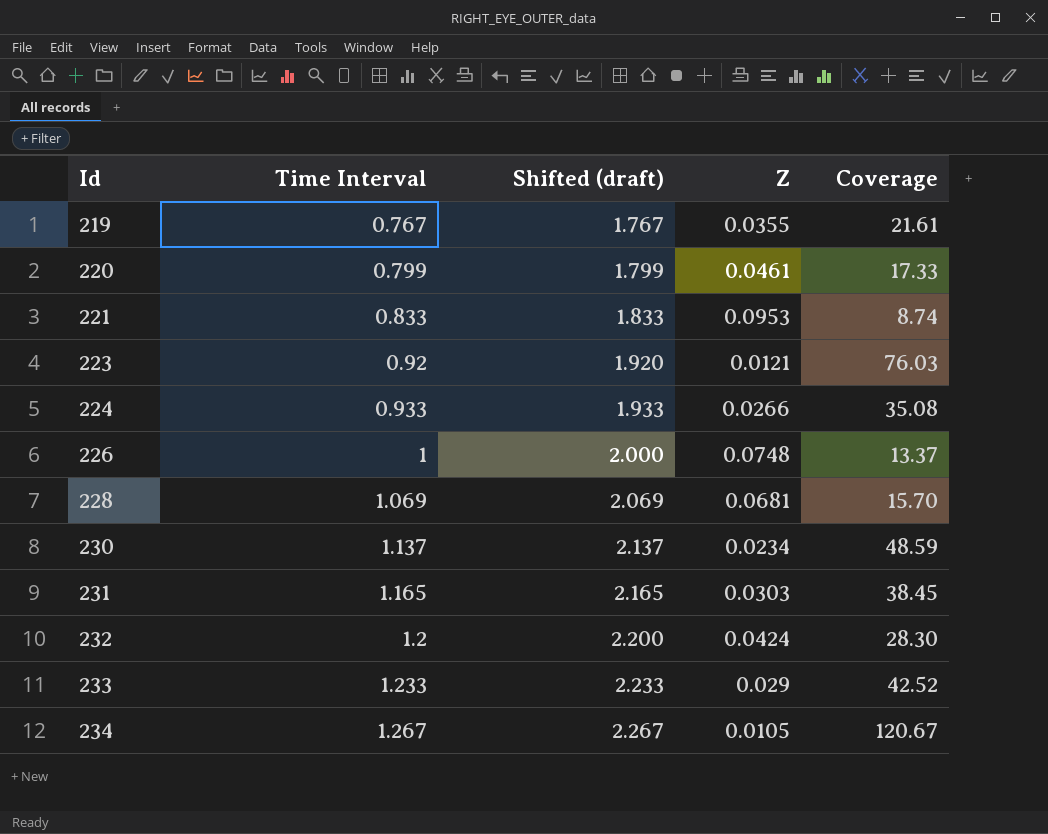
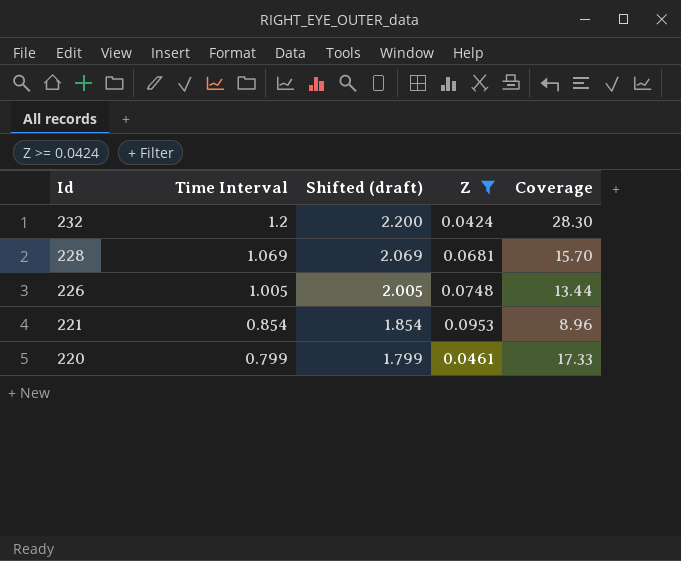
filter: none -> Z >= 0.0424
row order: Id ascending -> Id descending
226 | Time Interval: 1 -> 1.005
226 | Shifted (draft): 2.000 -> 2.005
226 | Coverage: 13.37 -> 13.44
221 | Time Interval: 0.833 -> 0.854
221 | Shifted (draft): 1.833 -> 1.854
221 | Coverage: 8.74 -> 8.96

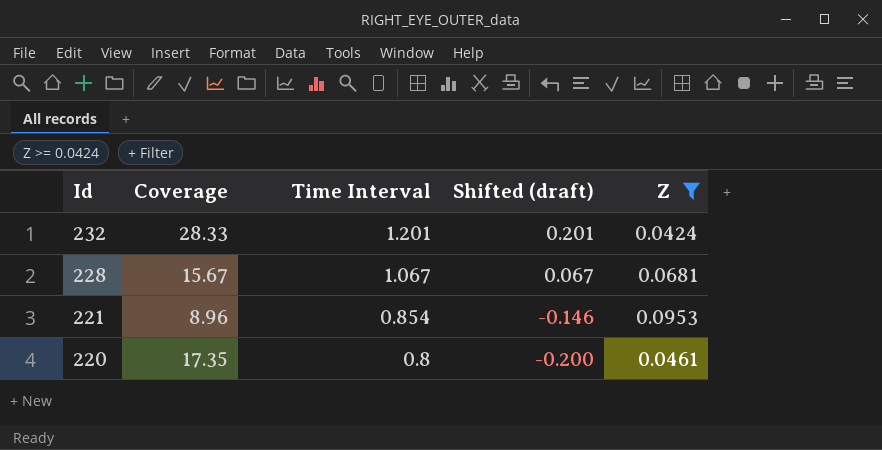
column Coverage | position: 5 -> 2
column Shifted (draft) | formula: [Time Interval] + 1 -> [Time Interval] - 1
row 226: 1.005 | 2.005 | 0.0748 | 13.44 -> none
232 | Coverage: 28.30 -> 28.33
232 | Time Interval: 1.2 -> 1.201
228 | Coverage: 15.70 -> 15.67
228 | Time Interval: 1.069 -> 1.067
220 | Coverage: 17.33 -> 17.35
220 | Time Interval: 0.799 -> 0.8

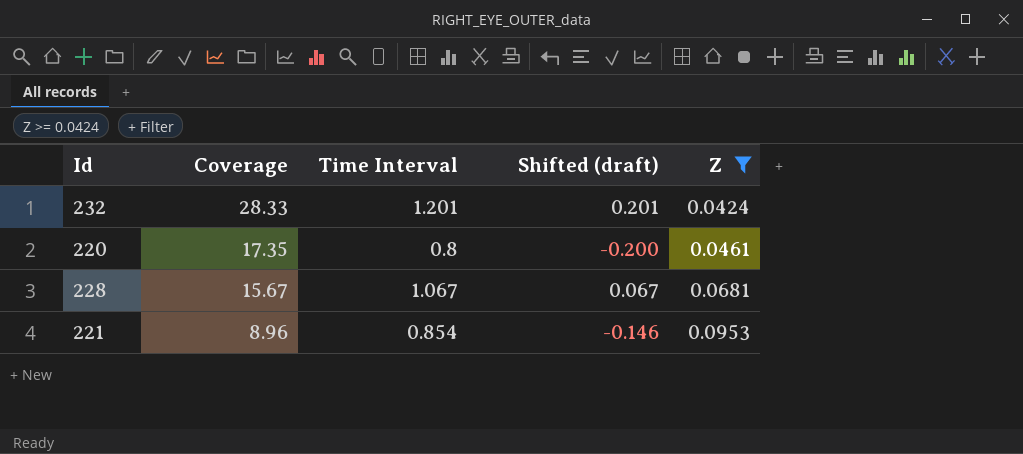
row order: Id descending -> Coverage descending

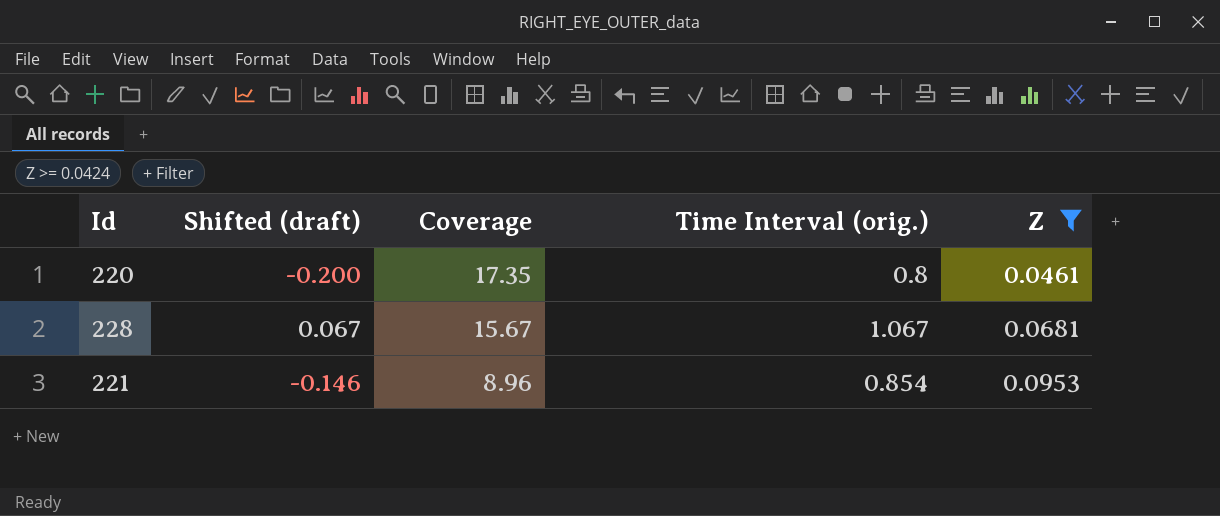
column Shifted (draft) | position: 4 -> 2
column name: Time Interval -> Time Interval (orig.)
row 232: 28.33 | 1.201 | 0.201 | 0.0424 -> none

